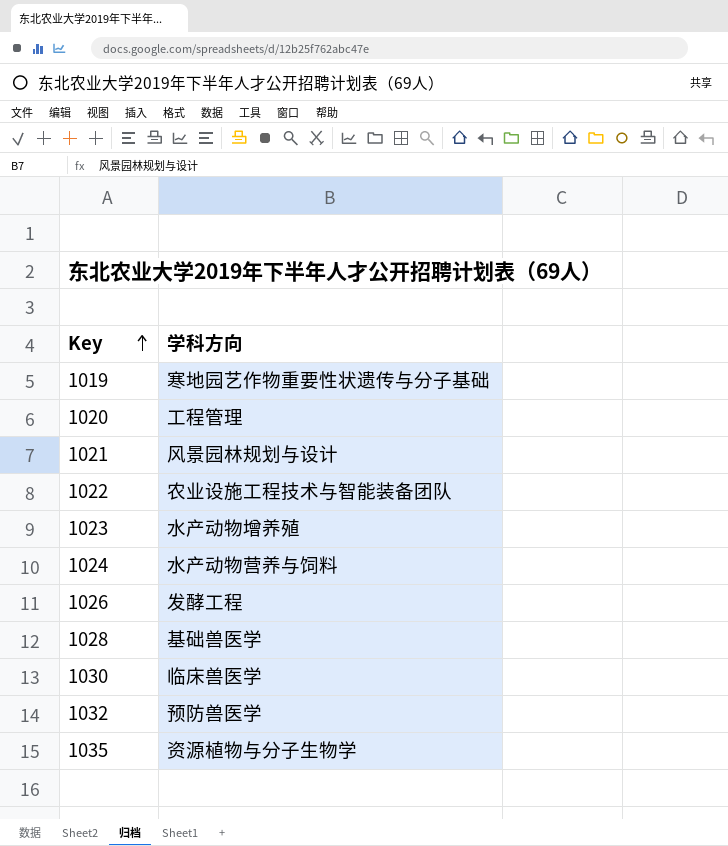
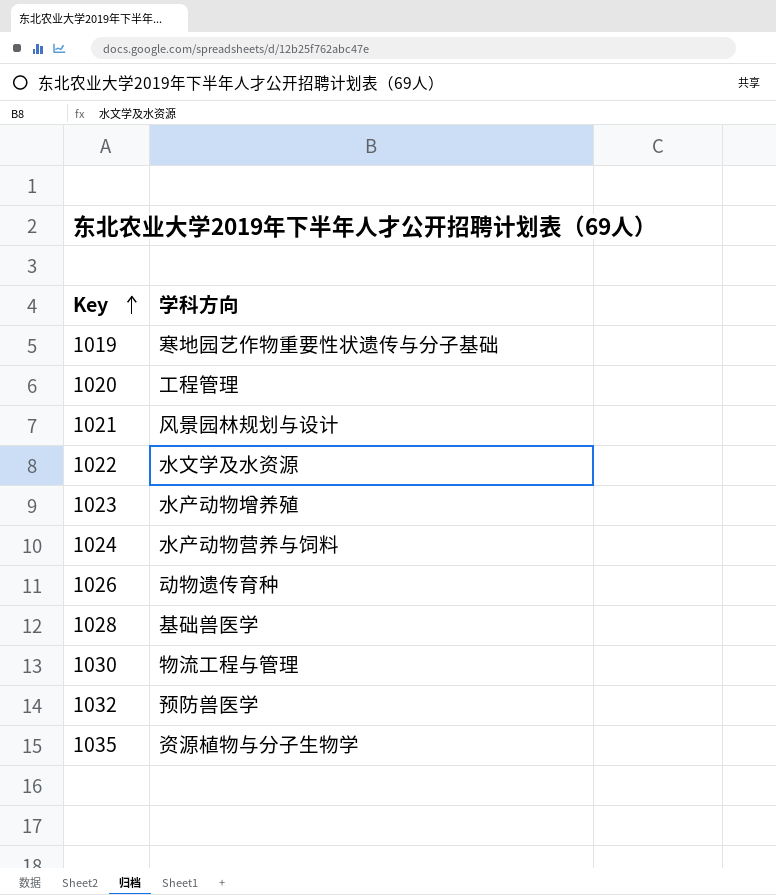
1022 | 学科方向: 农业设施工程技术与智能装备团队 -> 水文学及水资源
1026 | 学科方向: 发酵工程 -> 动物遗传育种
1030 | 学科方向: 临床兽医学 -> 物流工程与管理

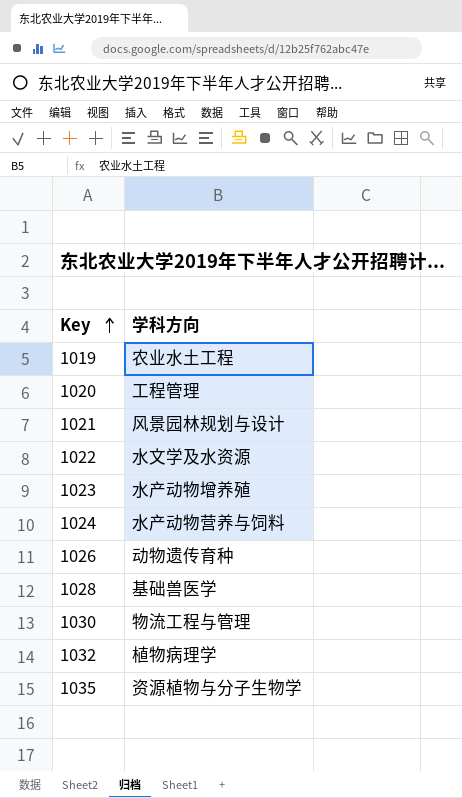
1019 | 学科方向: 寒地园艺作物重要性状遗传与分子基础 -> 农业水土工程
1032 | 学科方向: 预防兽医学 -> 植物病理学

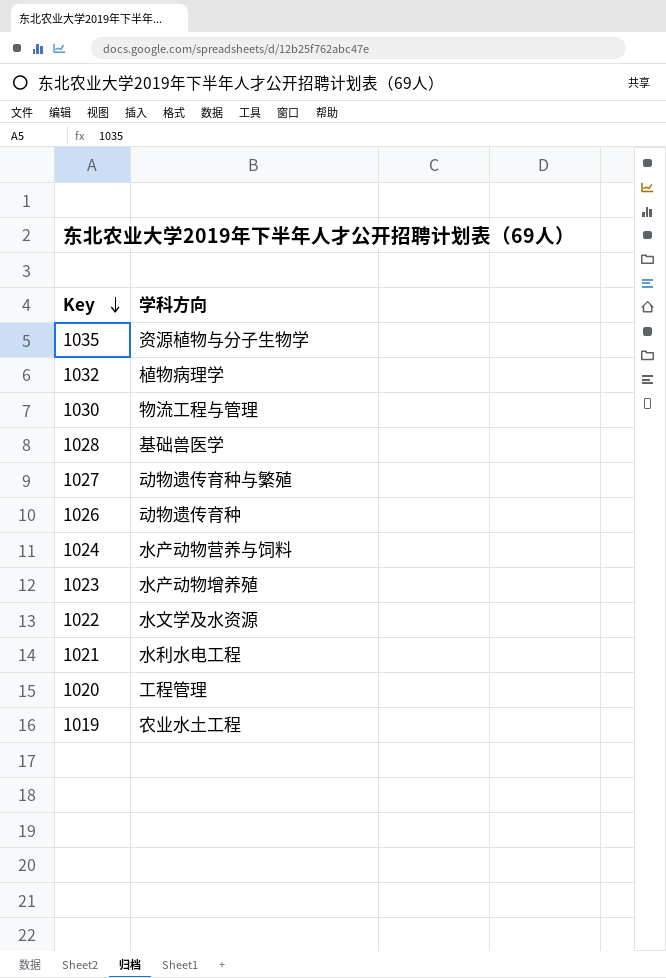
row order: Key ascending -> Key descending
row 1027: none -> 动物遗传育种与繁殖
1021 | 学科方向: 风景园林规划与设计 -> 水利水电工程

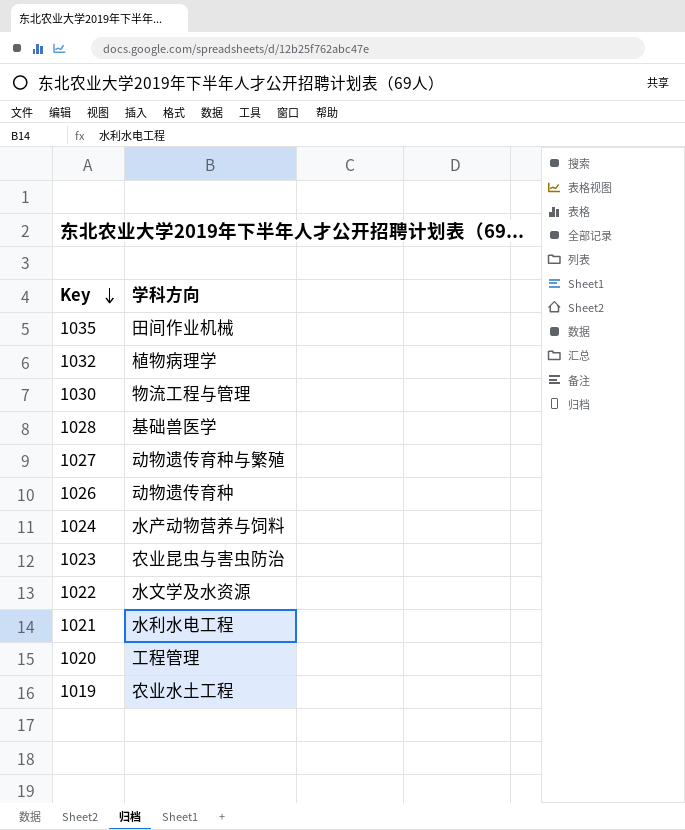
1035 | 学科方向: 资源植物与分子生物学 -> 田间作业机械
1023 | 学科方向: 水产动物增养殖 -> 农业昆虫与害虫防治

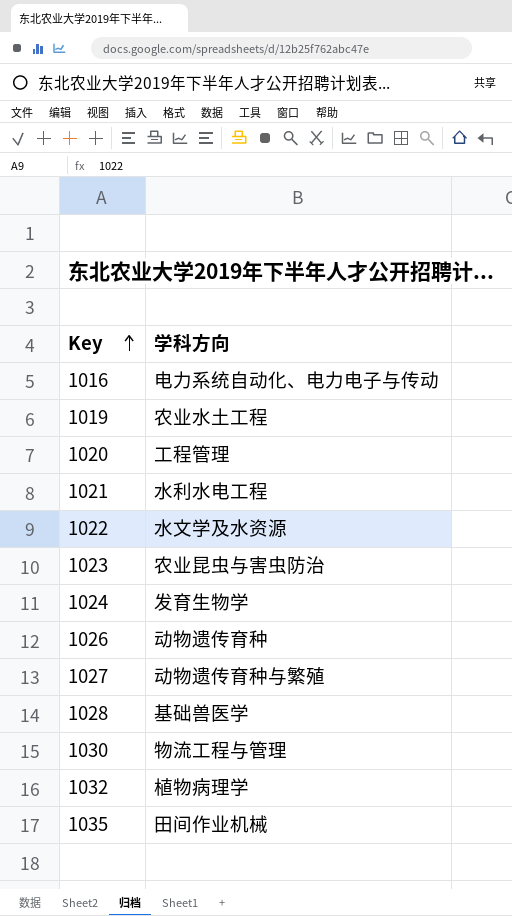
row order: Key descending -> Key ascending
row 1016: none -> 电力系统自动化、电力电子与传动
1024 | 学科方向: 水产动物营养与饲料 -> 发育生物学

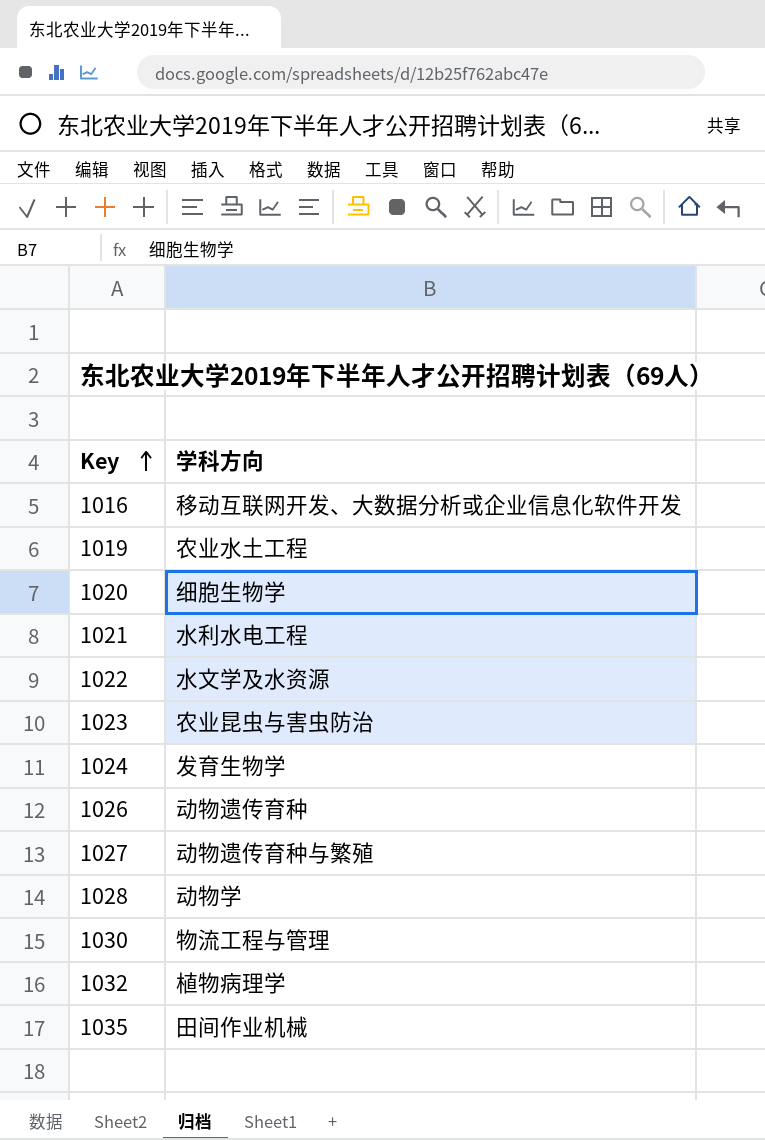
1016 | 学科方向: 电力系统自动化、电力电子与传动 -> 移动互联网开发、大数据分析或企业信息化软件开发
1020 | 学科方向: 工程管理 -> 细胞生物学
1028 | 学科方向: 基础兽医学 -> 动物学

